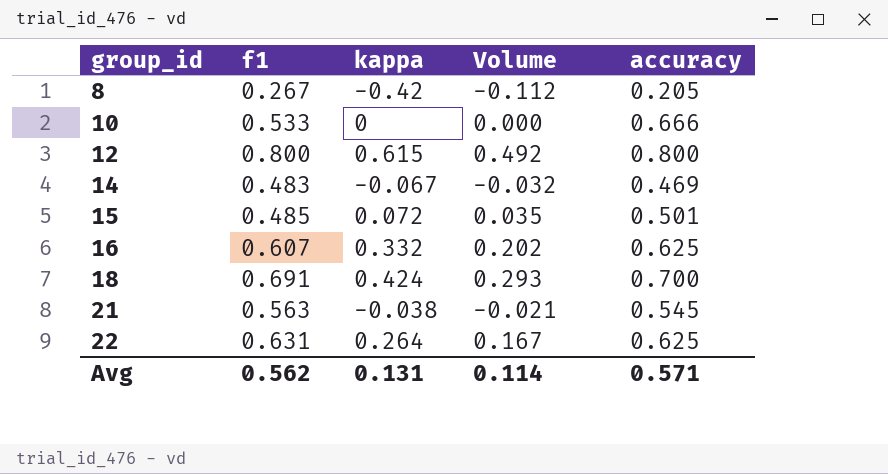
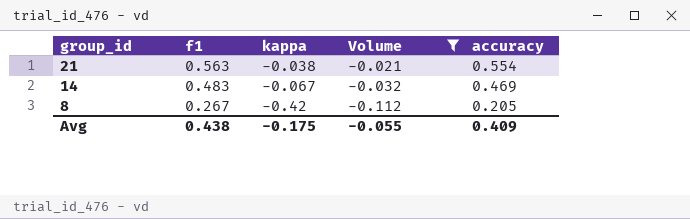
filter: none -> Volume <= -0.021
row order: group_id ascending -> group_id descending
21 | accuracy: 0.545 -> 0.554
Avg | f1: 0.562 -> 0.438
Avg | kappa: 0.131 -> -0.175
Avg | Volume: 0.114 -> -0.055
Avg | accuracy: 0.571 -> 0.409

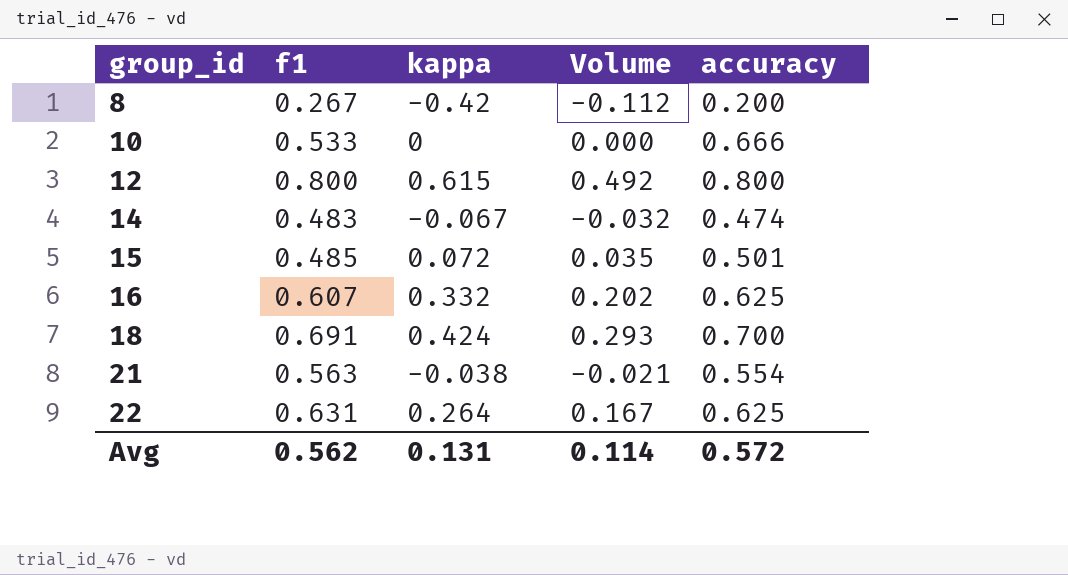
filter: Volume <= -0.021 -> none
row order: group_id descending -> group_id ascending
8 | accuracy: 0.205 -> 0.200
14 | accuracy: 0.469 -> 0.474
Avg | f1: 0.438 -> 0.562
Avg | kappa: -0.175 -> 0.131
Avg | Volume: -0.055 -> 0.114
Avg | accuracy: 0.409 -> 0.572

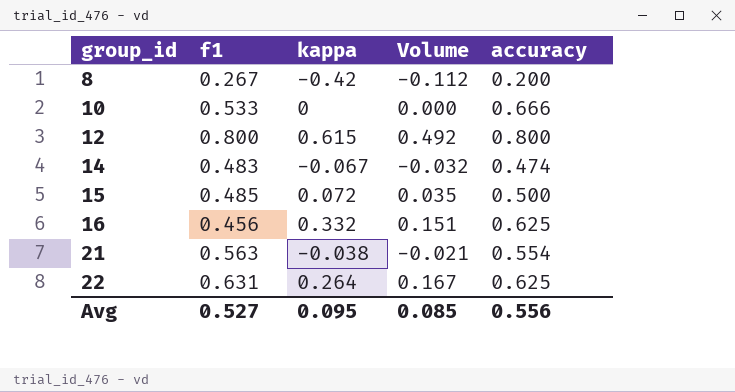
row 18: 0.691 | 0.424 | 0.293 | 0.700 -> none
15 | accuracy: 0.501 -> 0.500
16 | f1: 0.607 -> 0.456
16 | Volume: 0.202 -> 0.151
Avg | f1: 0.562 -> 0.527
Avg | kappa: 0.131 -> 0.095
Avg | Volume: 0.114 -> 0.085
Avg | accuracy: 0.572 -> 0.556

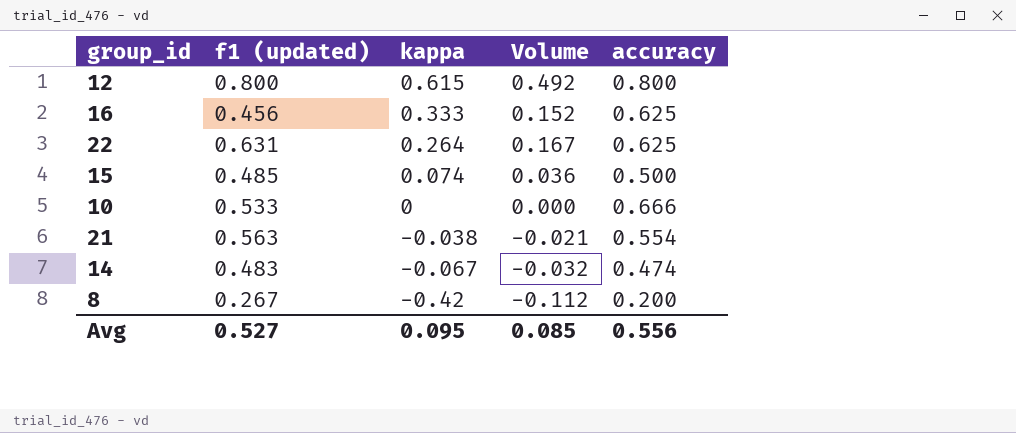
row order: group_id ascending -> kappa descending
column name: f1 -> f1 (updated)
16 | kappa: 0.332 -> 0.333
16 | Volume: 0.151 -> 0.152
15 | kappa: 0.072 -> 0.074
15 | Volume: 0.035 -> 0.036

